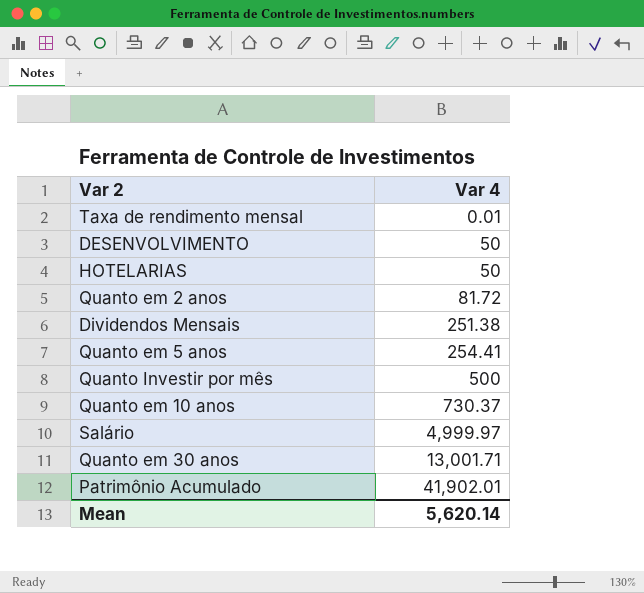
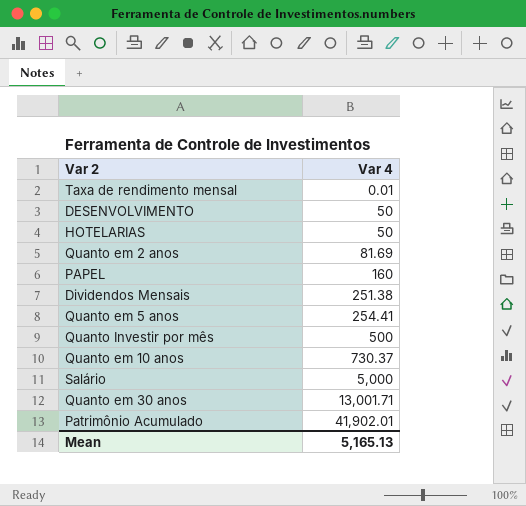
Quanto em 2 anos | Var 4: 81.72 -> 81.69
row PAPEL: none -> 160
Salário | Var 4: 4,999.97 -> 5,000
Mean | Var 4: 5,620.14 -> 5,165.13

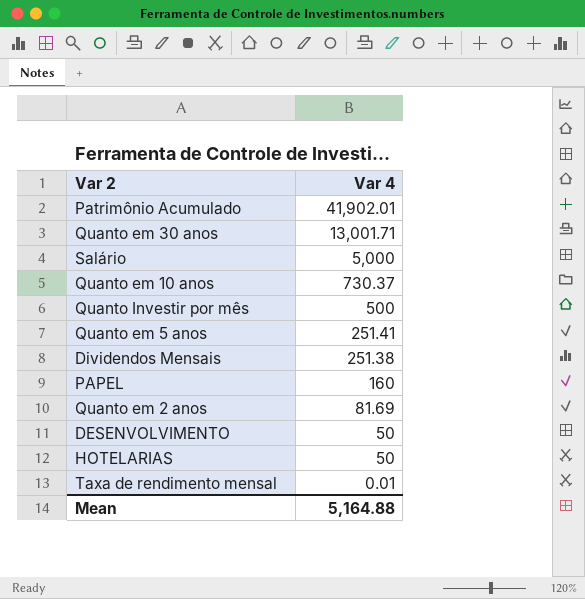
row order: Var 4 ascending -> Var 4 descending
Quanto em 5 anos | Var 4: 254.41 -> 251.41
Mean | Var 4: 5,165.13 -> 5,164.88

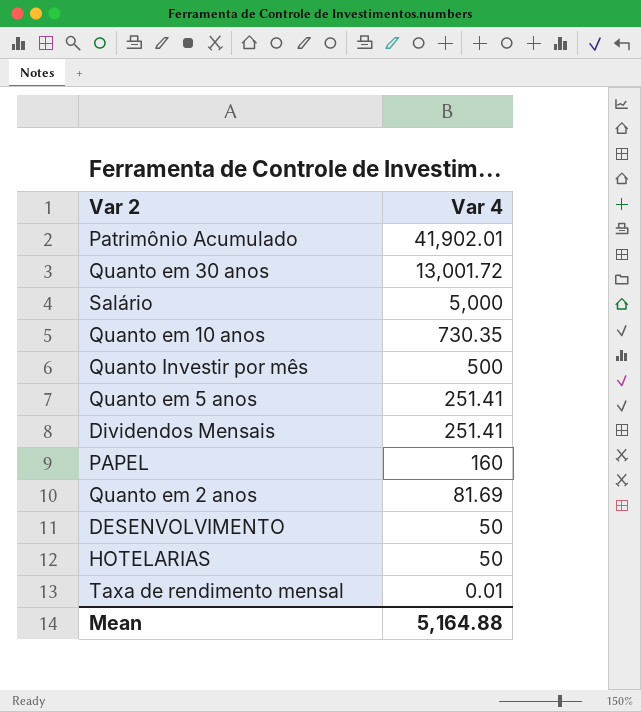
Quanto em 30 anos | Var 4: 13,001.71 -> 13,001.72
Quanto em 10 anos | Var 4: 730.37 -> 730.35
Dividendos Mensais | Var 4: 251.38 -> 251.41

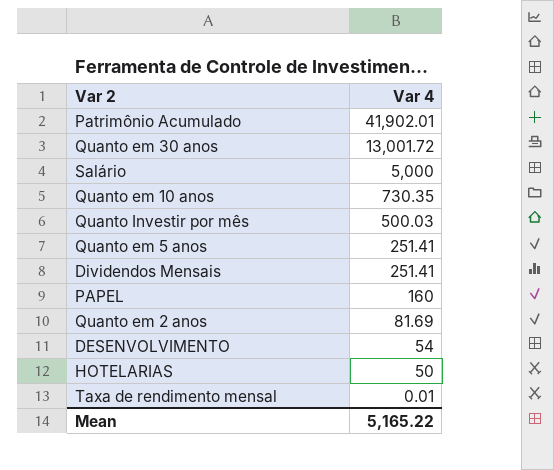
Quanto Investir por mês | Var 4: 500 -> 500.03
DESENVOLVIMENTO | Var 4: 50 -> 54
Mean | Var 4: 5,164.88 -> 5,165.22

